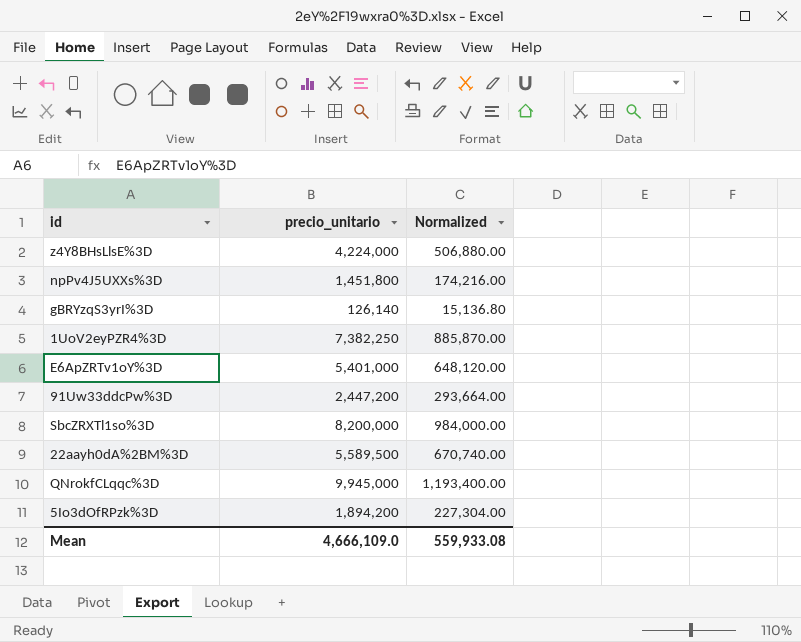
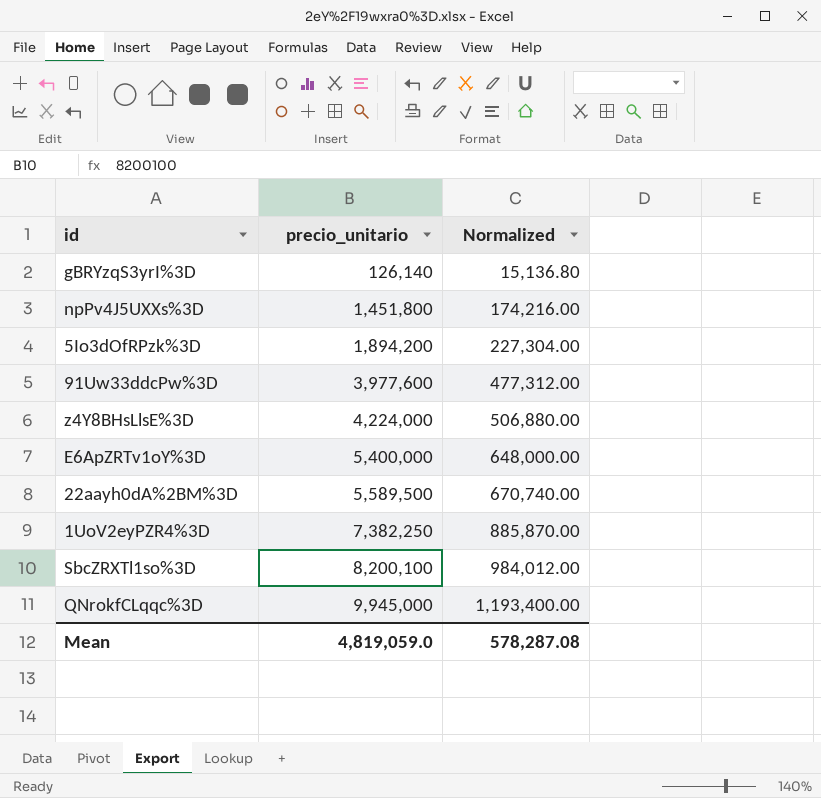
row order: none -> precio_unitario ascending
91Uw33ddcPw%3D | precio_unitario: 2,447,200 -> 3,977,600
91Uw33ddcPw%3D | Normalized: 293,664.00 -> 477,312.00
E6ApZRTv1oY%3D | precio_unitario: 5,401,000 -> 5,400,000
E6ApZRTv1oY%3D | Normalized: 648,120.00 -> 648,000.00
SbcZRXTl1so%3D | precio_unitario: 8,200,000 -> 8,200,100
SbcZRXTl1so%3D | Normalized: 984,000.00 -> 984,012.00
Mean | precio_unitario: 4,666,109.0 -> 4,819,059.0
Mean | Normalized: 559,933.08 -> 578,287.08

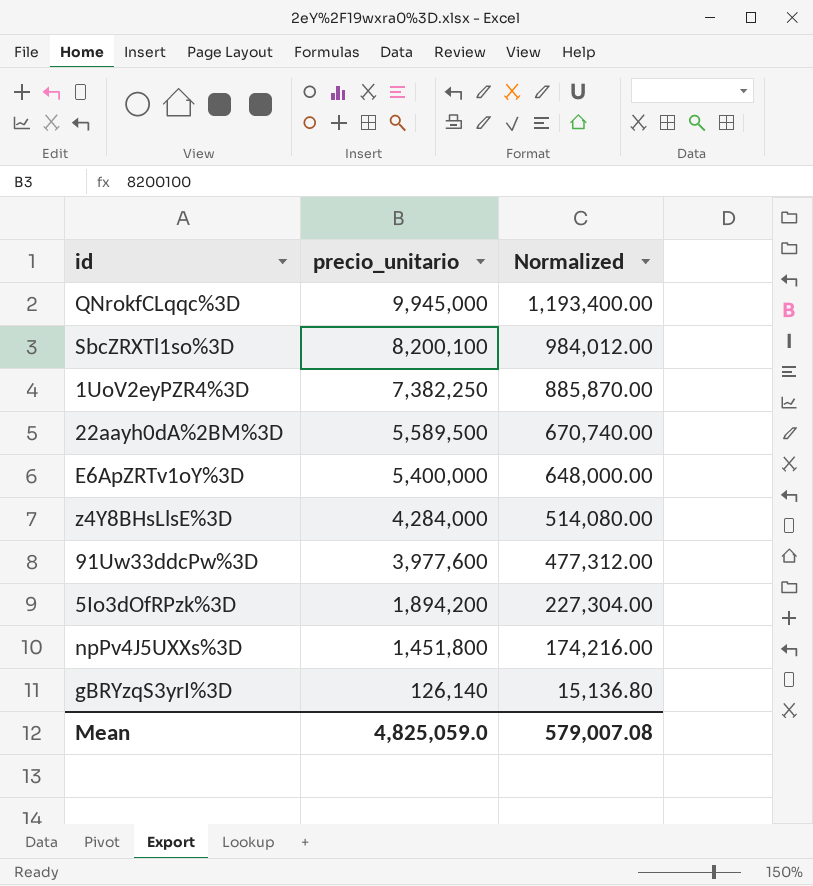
row order: precio_unitario ascending -> precio_unitario descending
z4Y8BHsLlsE%3D | precio_unitario: 4,224,000 -> 4,284,000
z4Y8BHsLlsE%3D | Normalized: 506,880.00 -> 514,080.00
Mean | precio_unitario: 4,819,059.0 -> 4,825,059.0
Mean | Normalized: 578,287.08 -> 579,007.08

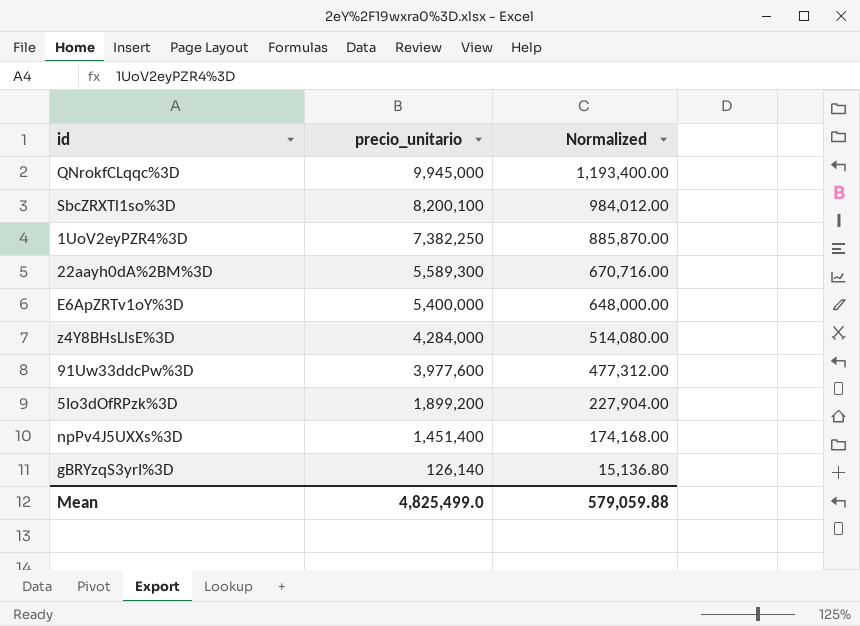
22aayh0dA%2BM%3D | precio_unitario: 5,589,500 -> 5,589,300
22aayh0dA%2BM%3D | Normalized: 670,740.00 -> 670,716.00
5Io3dOfRPzk%3D | precio_unitario: 1,894,200 -> 1,899,200
5Io3dOfRPzk%3D | Normalized: 227,304.00 -> 227,904.00
npPv4J5UXXs%3D | precio_unitario: 1,451,800 -> 1,451,400
npPv4J5UXXs%3D | Normalized: 174,216.00 -> 174,168.00
Mean | precio_unitario: 4,825,059.0 -> 4,825,499.0
Mean | Normalized: 579,007.08 -> 579,059.88

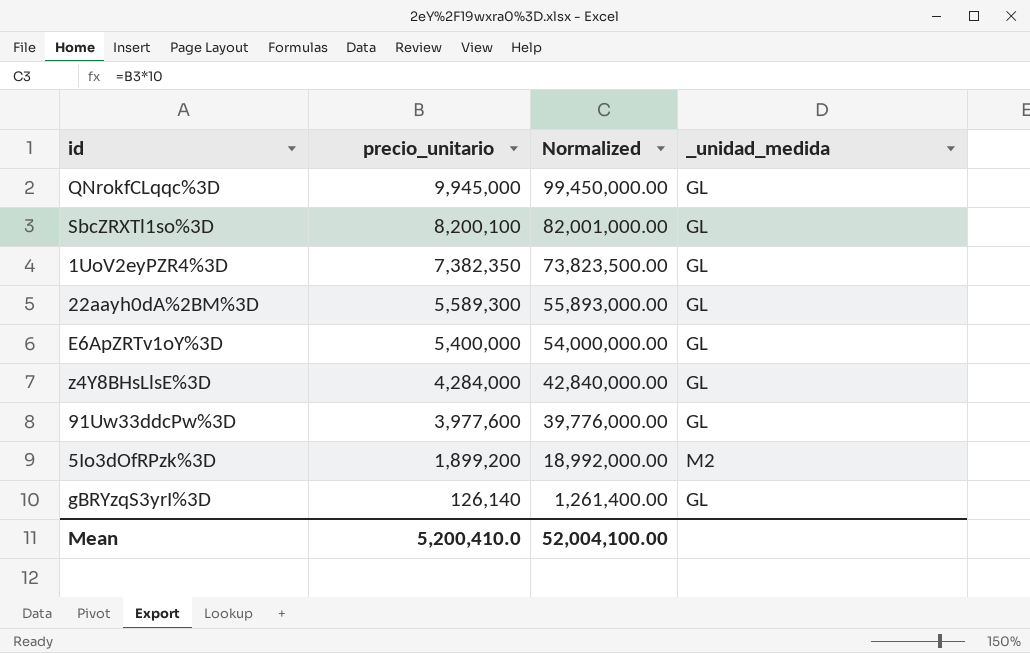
column Normalized | formula: [precio_unitario] * 0.12 -> [precio_unitario] * 10
column _unidad_medida | position: none -> 4
row npPv4J5UXXs%3D: 1,451,400 | 174,168.00 -> none
1UoV2eyPZR4%3D | precio_unitario: 7,382,250 -> 7,382,350
Mean | precio_unitario: 4,825,499.0 -> 5,200,410.0
Mean | Normalized: 579,059.88 -> 52,004,100.00

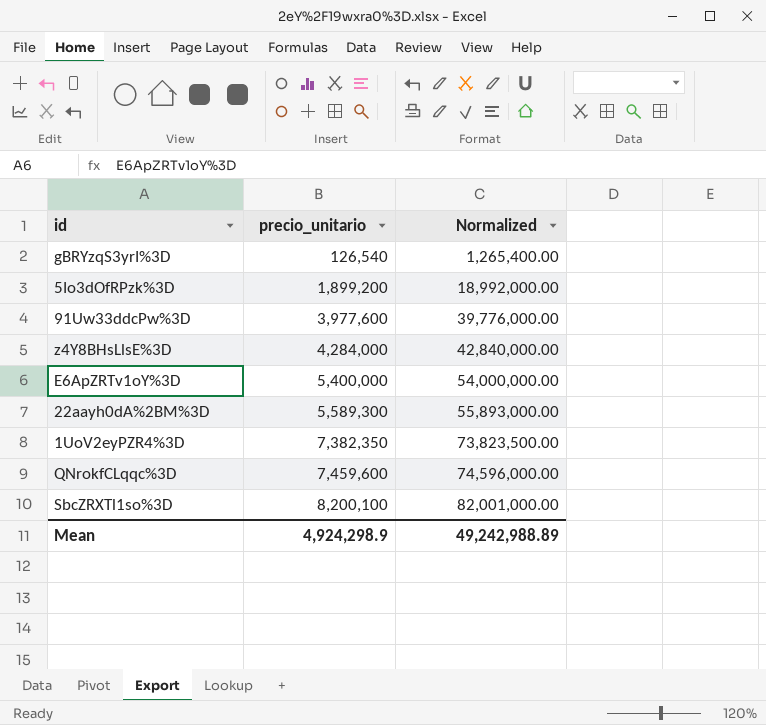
row order: precio_unitario descending -> precio_unitario ascending
column _unidad_medida | position: 4 -> none
gBRYzqS3yrI%3D | precio_unitario: 126,140 -> 126,540
gBRYzqS3yrI%3D | Normalized: 1,261,400.00 -> 1,265,400.00
QNrokfCLqqc%3D | precio_unitario: 9,945,000 -> 7,459,600
QNrokfCLqqc%3D | Normalized: 99,450,000.00 -> 74,596,000.00
Mean | precio_unitario: 5,200,410.0 -> 4,924,298.9
Mean | Normalized: 52,004,100.00 -> 49,242,988.89

